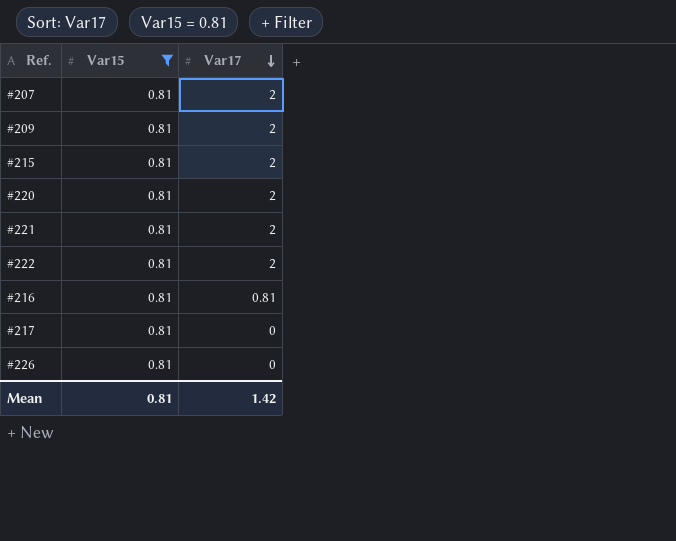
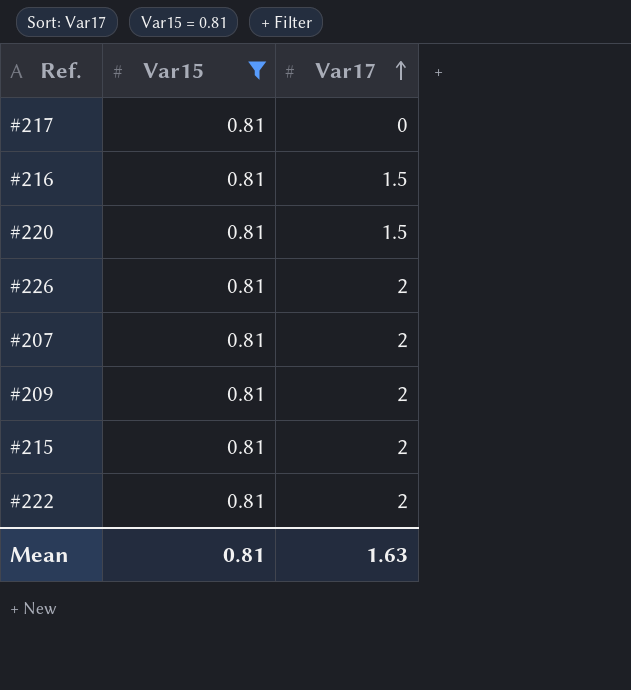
row order: Var17 descending -> Var17 ascending
row #221: 0.81 | 2 -> none
#216 | Var17: 0.81 -> 1.5
#220 | Var17: 2 -> 1.5
#226 | Var17: 0 -> 2
Mean | Var17: 1.42 -> 1.63

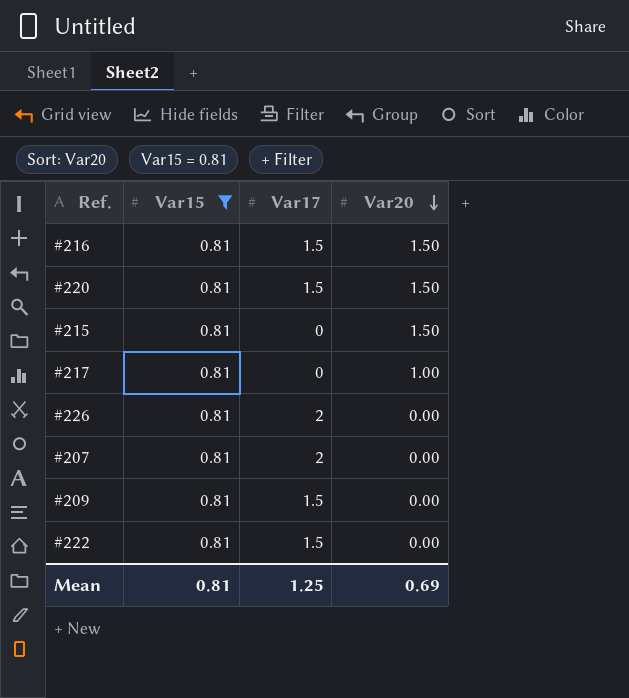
row order: Var17 ascending -> Var20 descending
column Var20 | position: none -> 4
#215 | Var17: 2 -> 0
#209 | Var17: 2 -> 1.5
#222 | Var17: 2 -> 1.5
Mean | Var17: 1.63 -> 1.25

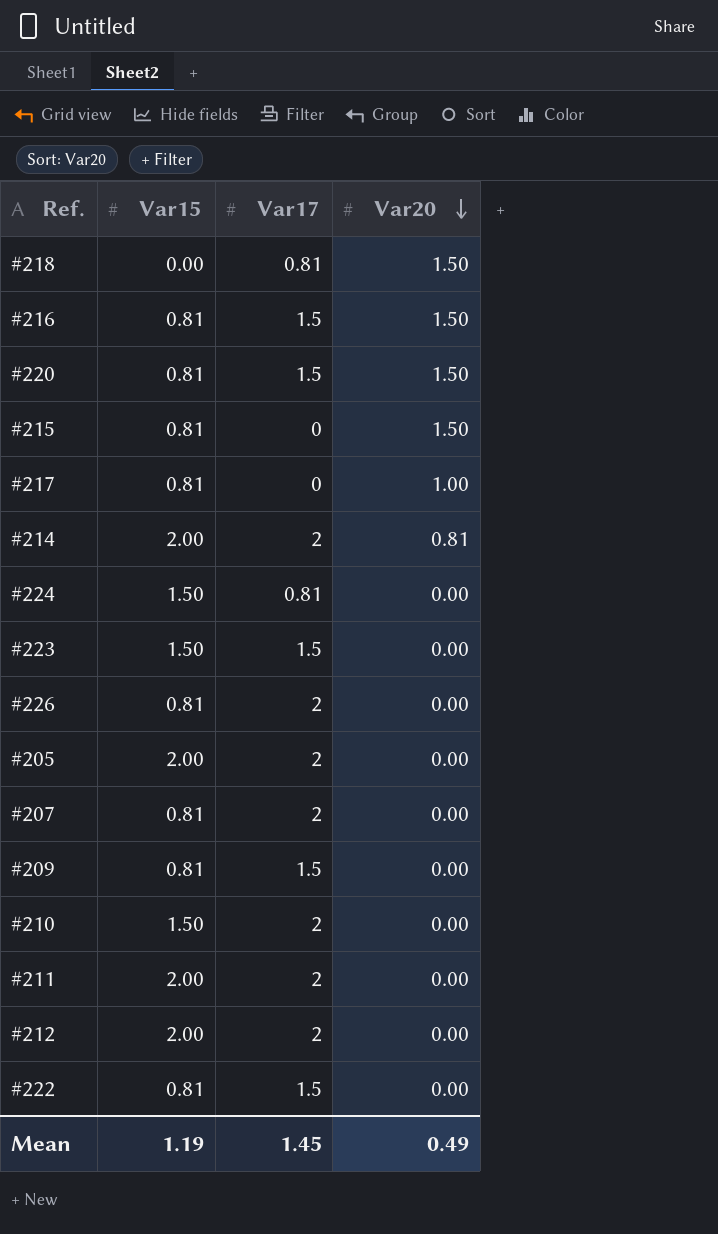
filter: Var15 = 0.81 -> none
Mean | Var15: 0.81 -> 1.19
Mean | Var17: 1.25 -> 1.45
Mean | Var20: 0.69 -> 0.49

